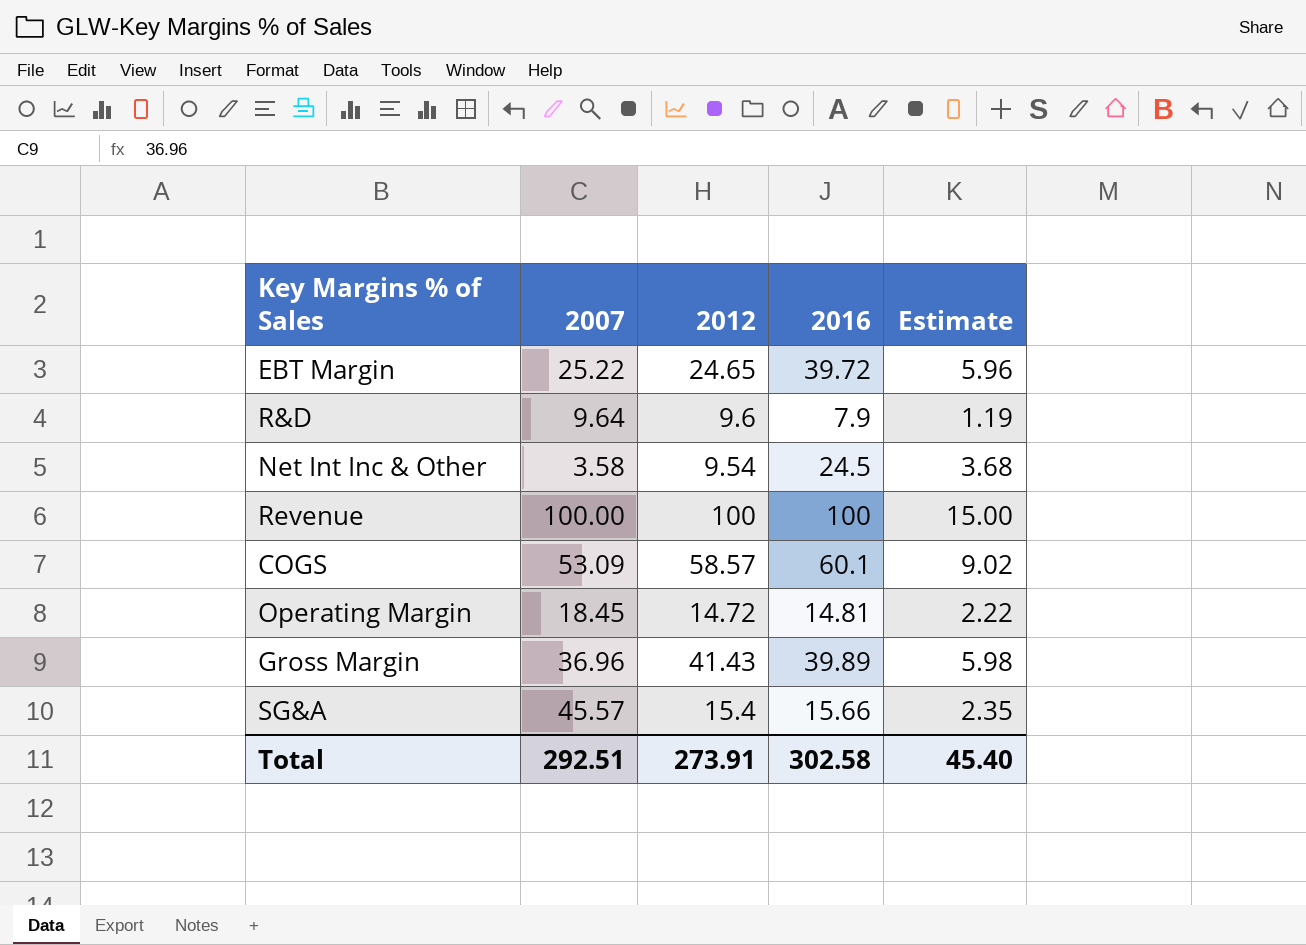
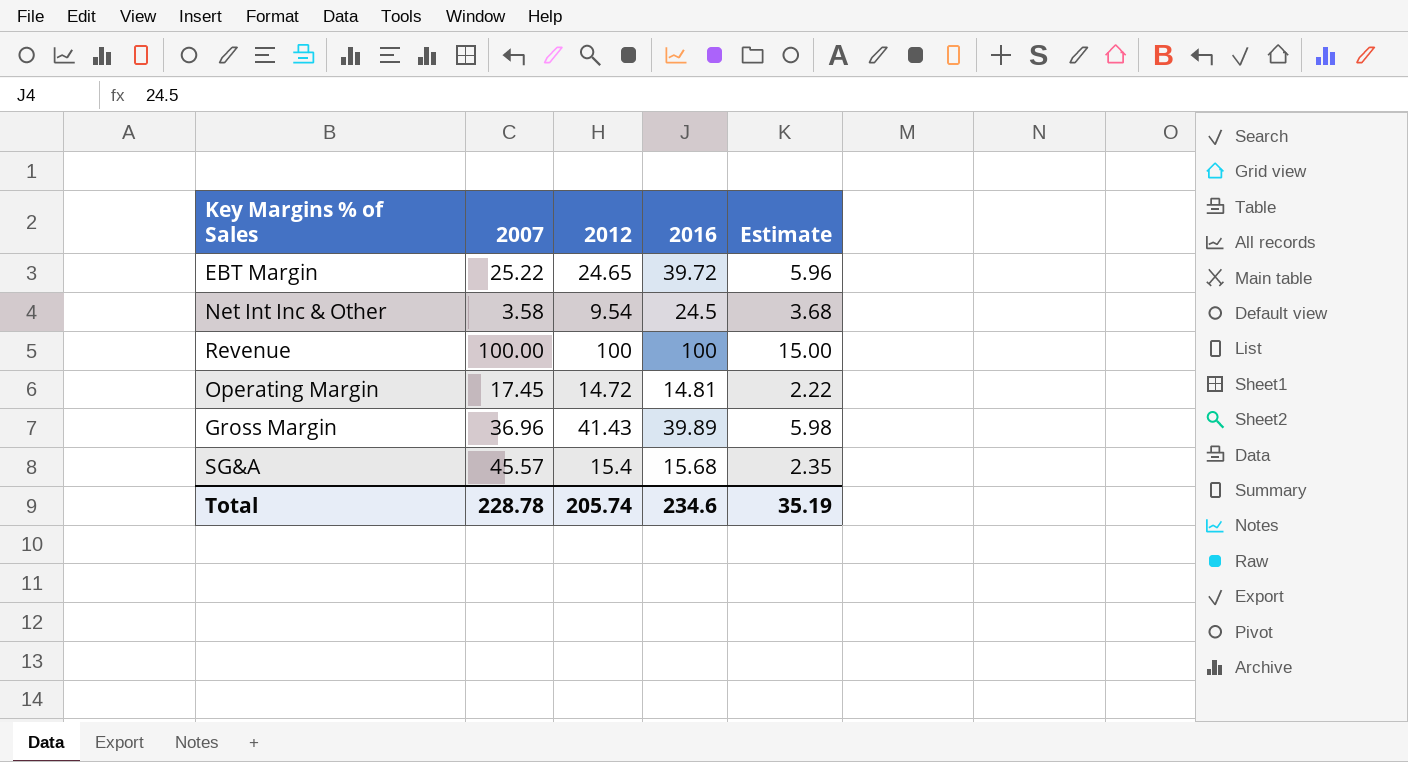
row R&D: 9.64 | 9.6 | 7.9 | 1.19 -> none
row COGS: 53.09 | 58.57 | 60.1 | 9.02 -> none
Operating Margin | 2007: 18.45 -> 17.45
SG&A | 2016: 15.66 -> 15.68
Total | 2007: 292.51 -> 228.78
Total | 2012: 273.91 -> 205.74
Total | 2016: 302.58 -> 234.6
Total | Estimate: 45.40 -> 35.19

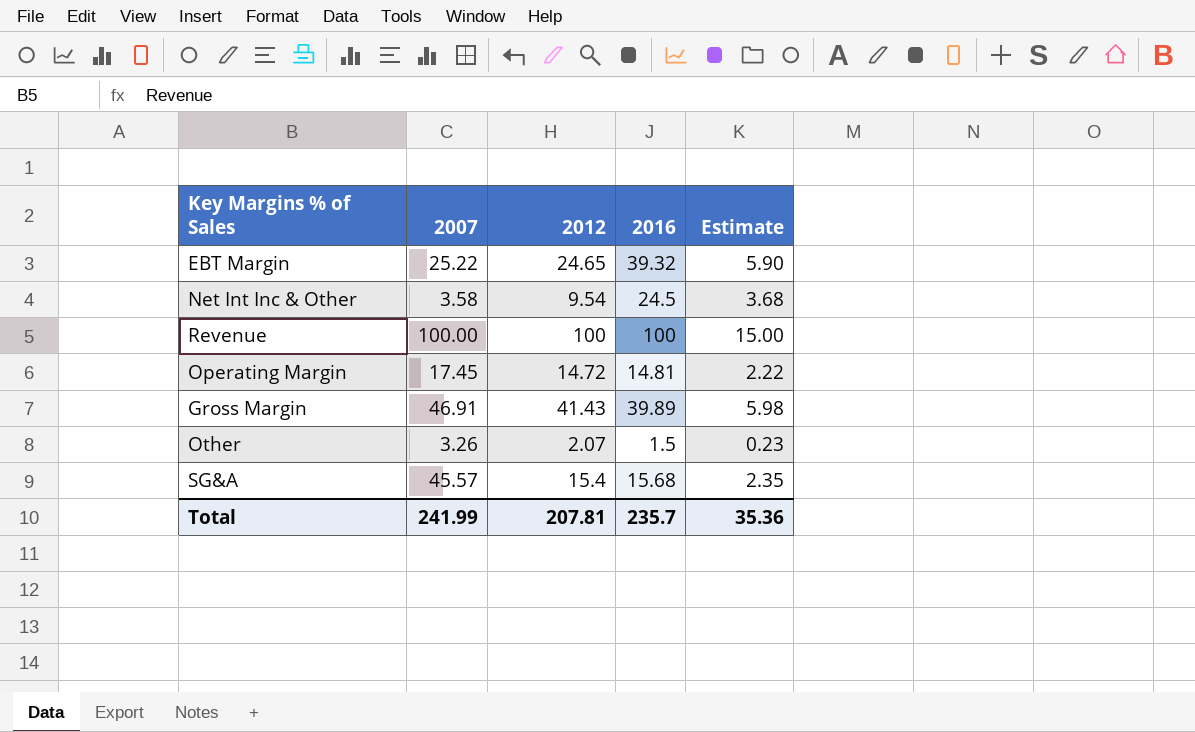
EBT Margin | 2016: 39.72 -> 39.32
EBT Margin | Estimate: 5.96 -> 5.90
Gross Margin | 2007: 36.96 -> 46.91
row Other: none -> 3.26 | 2.07 | 1.5 | 0.23
Total | 2007: 228.78 -> 241.99
Total | 2012: 205.74 -> 207.81
Total | 2016: 234.6 -> 235.7
Total | Estimate: 35.19 -> 35.36

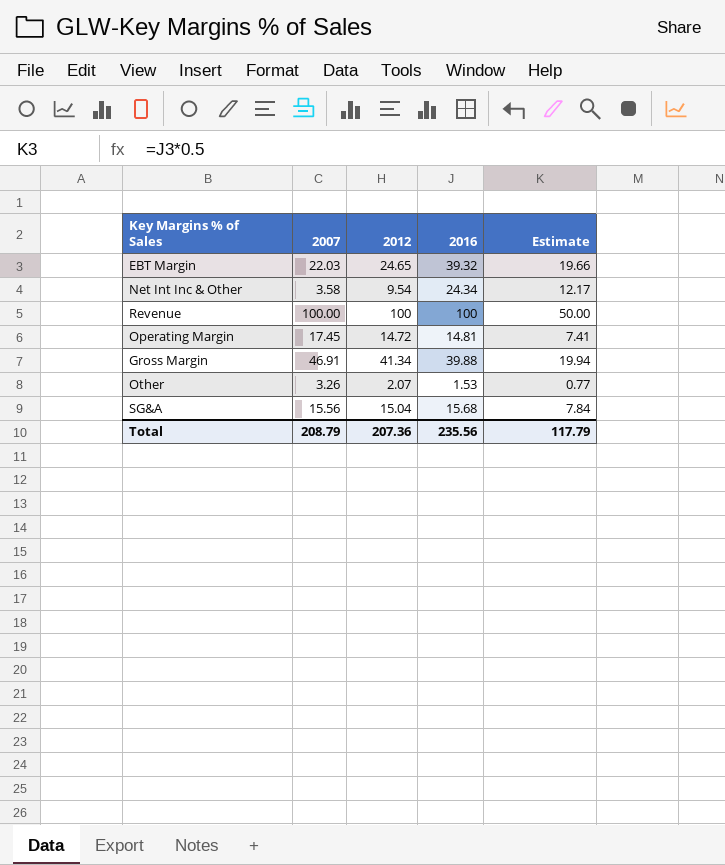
column Estimate | formula: [2016] * 0.15 -> [2016] * 0.5
EBT Margin | 2007: 25.22 -> 22.03
Net Int Inc & Other | 2016: 24.5 -> 24.34
Gross Margin | 2012: 41.43 -> 41.34
Gross Margin | 2016: 39.89 -> 39.88
Other | 2016: 1.5 -> 1.53
SG&A | 2007: 45.57 -> 15.56
SG&A | 2012: 15.4 -> 15.04
Total | 2007: 241.99 -> 208.79
Total | 2012: 207.81 -> 207.36
Total | 2016: 235.7 -> 235.56
Total | Estimate: 35.36 -> 117.79

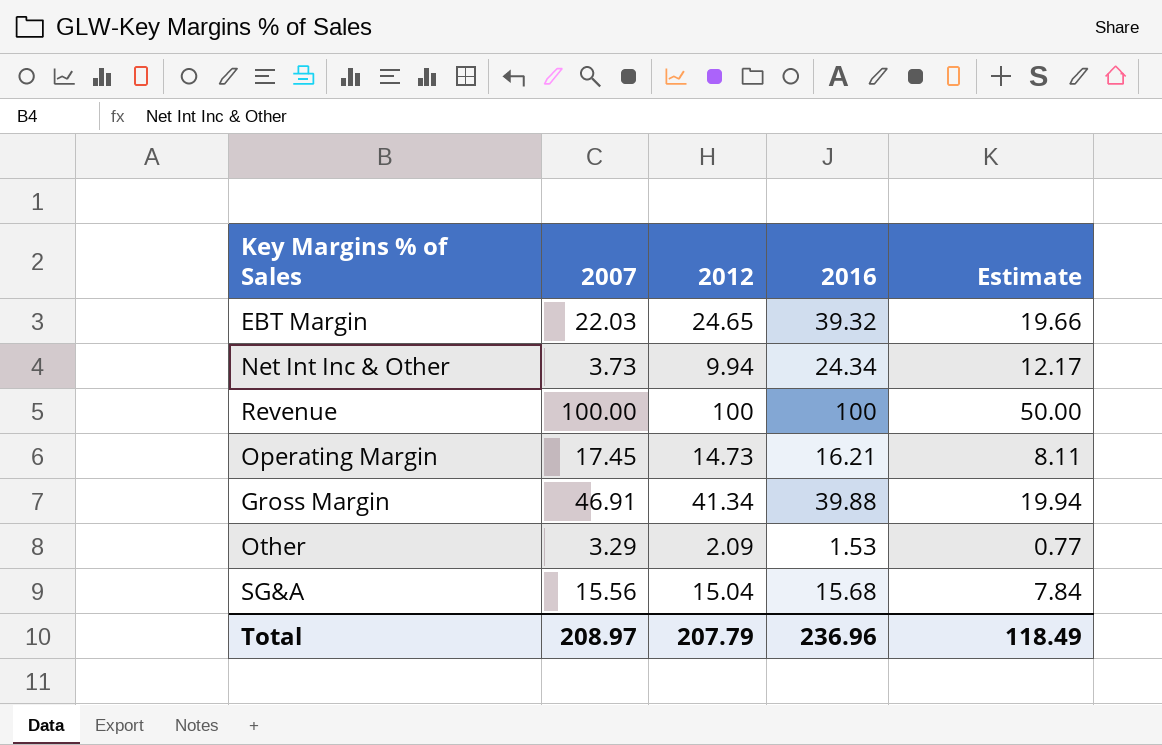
Net Int Inc & Other | 2007: 3.58 -> 3.73
Net Int Inc & Other | 2012: 9.54 -> 9.94
Operating Margin | 2012: 14.72 -> 14.73
Operating Margin | 2016: 14.81 -> 16.21
Operating Margin | Estimate: 7.41 -> 8.11
Other | 2007: 3.26 -> 3.29
Other | 2012: 2.07 -> 2.09
Total | 2007: 208.79 -> 208.97
Total | 2012: 207.36 -> 207.79
Total | 2016: 235.56 -> 236.96
Total | Estimate: 117.79 -> 118.49

